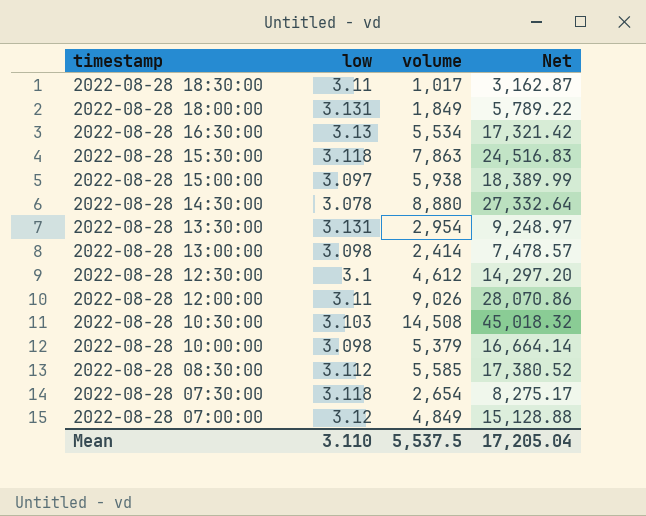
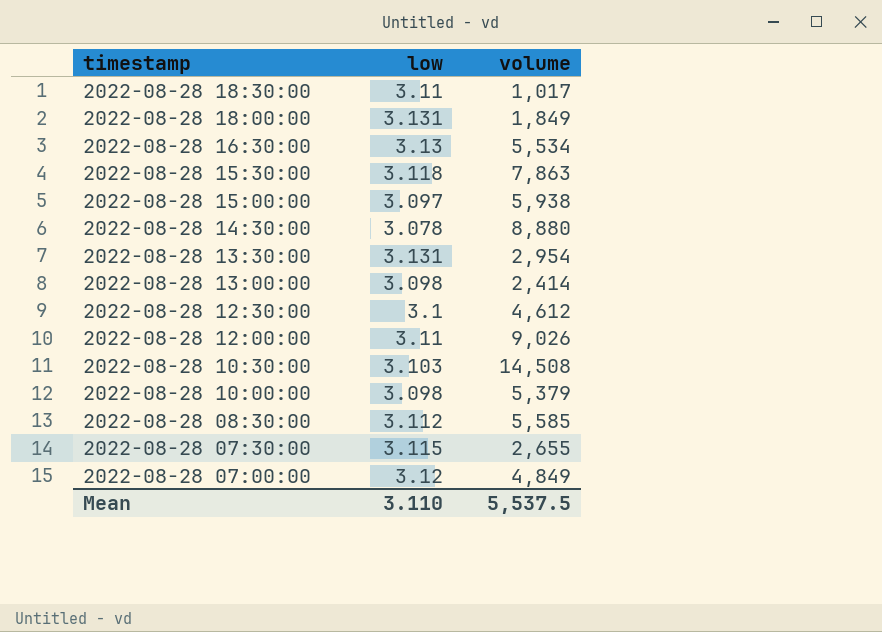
column Net | formula: [low] * [volume] -> none
2022-08-28 07:30:00 | low: 3.118 -> 3.115
2022-08-28 07:30:00 | volume: 2,654 -> 2,655

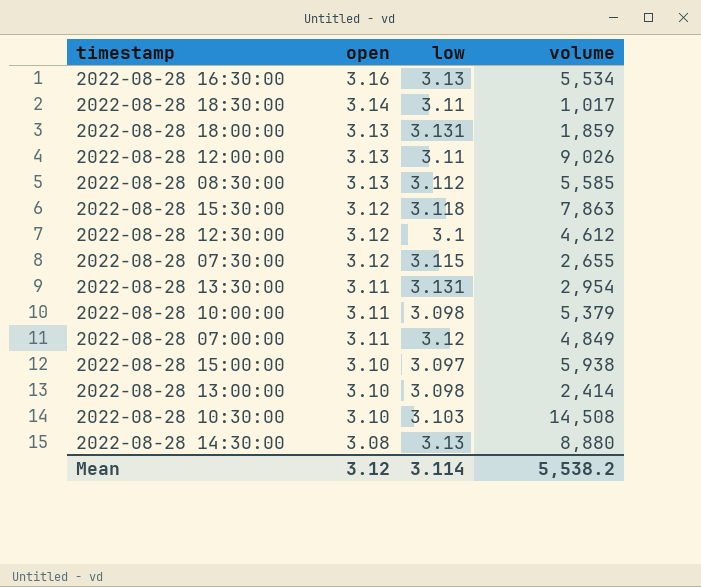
row order: timestamp descending -> open descending
column open | position: none -> 2
2022-08-28 18:00:00 | volume: 1,849 -> 1,859
2022-08-28 14:30:00 | low: 3.078 -> 3.13
Mean | low: 3.110 -> 3.114
Mean | volume: 5,537.5 -> 5,538.2

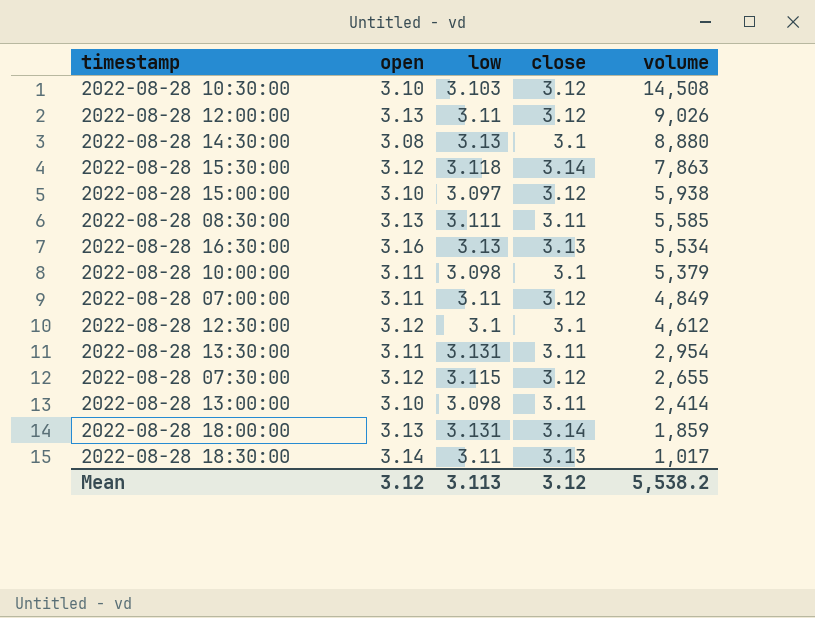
row order: open descending -> volume descending
column close | position: none -> 4
2022-08-28 08:30:00 | low: 3.112 -> 3.111
2022-08-28 07:00:00 | low: 3.12 -> 3.11
Mean | low: 3.114 -> 3.113

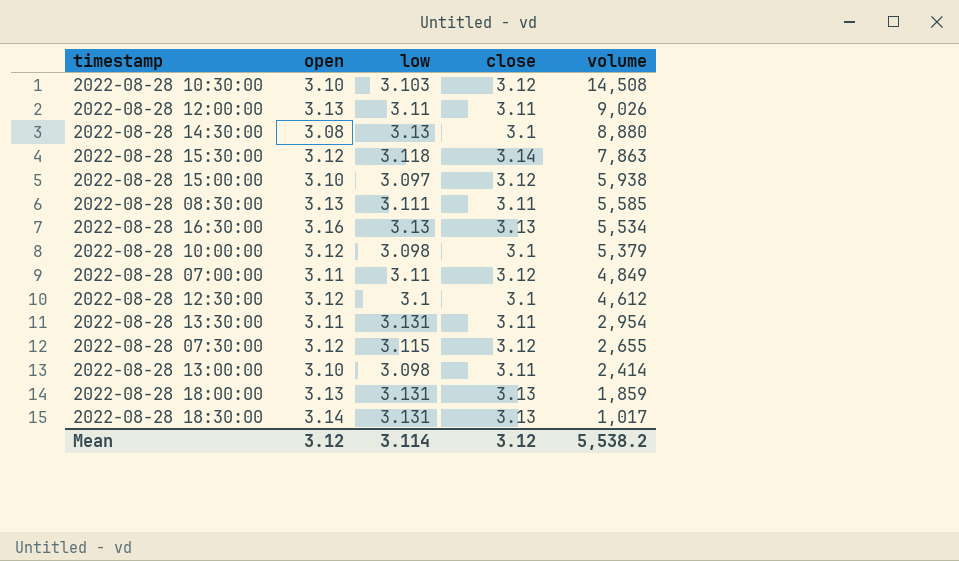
2022-08-28 12:00:00 | close: 3.12 -> 3.11
2022-08-28 10:00:00 | open: 3.11 -> 3.12
2022-08-28 18:00:00 | close: 3.14 -> 3.13
2022-08-28 18:30:00 | low: 3.11 -> 3.131
Mean | low: 3.113 -> 3.114

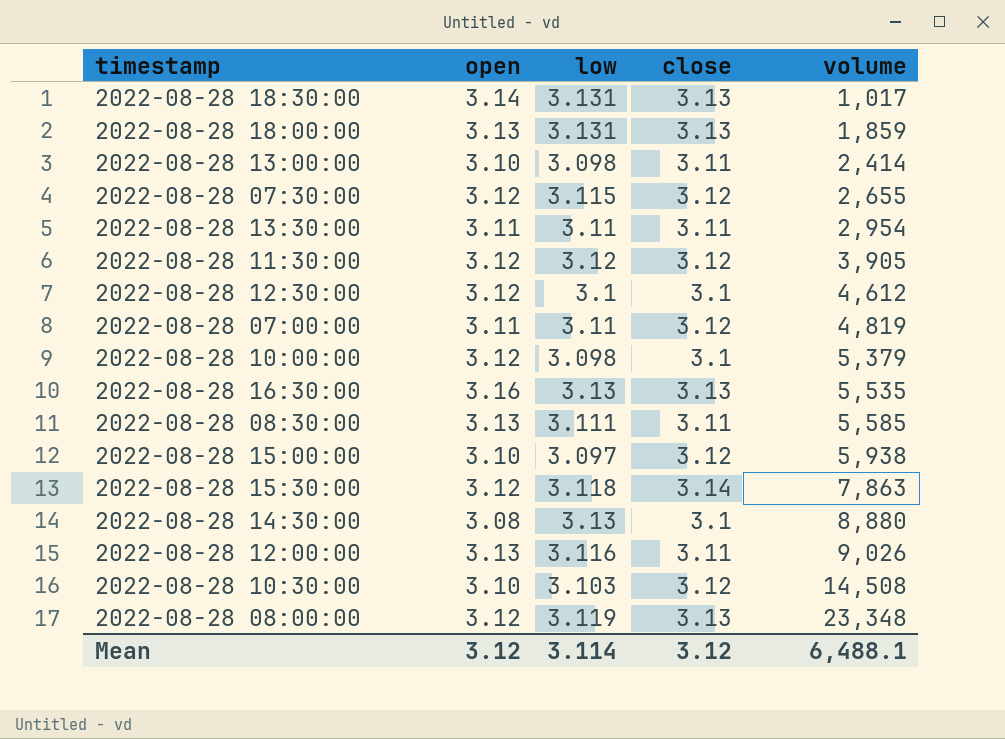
row order: volume descending -> volume ascending
2022-08-28 13:30:00 | low: 3.131 -> 3.11
row 2022-08-28 11:30:00: none -> 3.12 | 3.12 | 3.12 | 3,905
2022-08-28 07:00:00 | volume: 4,849 -> 4,819
2022-08-28 16:30:00 | volume: 5,534 -> 5,535
2022-08-28 12:00:00 | low: 3.11 -> 3.116
row 2022-08-28 08:00:00: none -> 3.12 | 3.119 | 3.13 | 23,348
Mean | volume: 5,538.2 -> 6,488.1

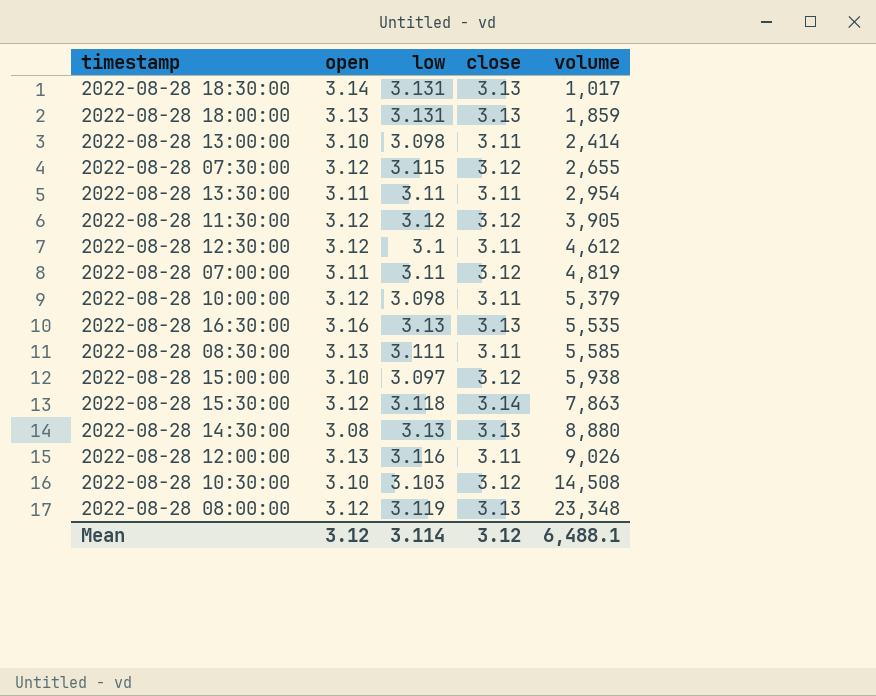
2022-08-28 12:30:00 | close: 3.1 -> 3.11
2022-08-28 10:00:00 | close: 3.1 -> 3.11
2022-08-28 14:30:00 | close: 3.1 -> 3.13

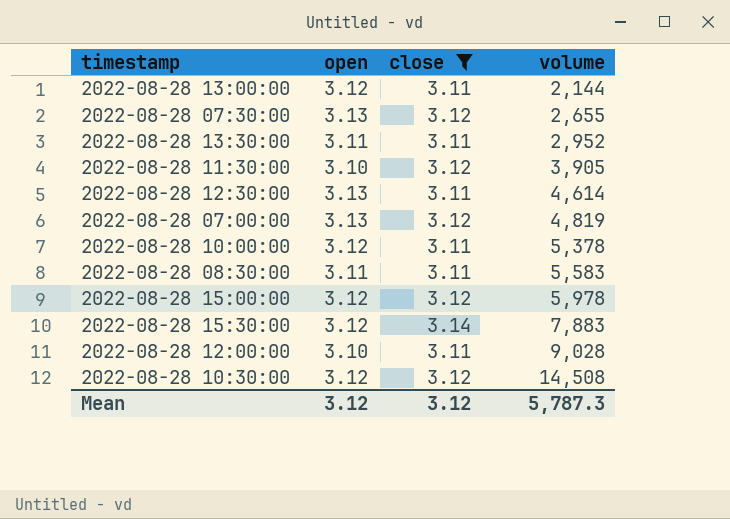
filter: none -> close != 3.13
column low | position: 3 -> none
2022-08-28 13:00:00 | open: 3.10 -> 3.12
2022-08-28 13:00:00 | volume: 2,414 -> 2,144
2022-08-28 07:30:00 | open: 3.12 -> 3.13
2022-08-28 13:30:00 | volume: 2,954 -> 2,952
2022-08-28 11:30:00 | open: 3.12 -> 3.10
2022-08-28 12:30:00 | open: 3.12 -> 3.13
2022-08-28 12:30:00 | volume: 4,612 -> 4,614
2022-08-28 07:00:00 | open: 3.11 -> 3.13
2022-08-28 10:00:00 | volume: 5,379 -> 5,378
2022-08-28 08:30:00 | open: 3.13 -> 3.11
2022-08-28 08:30:00 | volume: 5,585 -> 5,583
2022-08-28 15:00:00 | open: 3.10 -> 3.12
2022-08-28 15:00:00 | volume: 5,938 -> 5,978
2022-08-28 15:30:00 | volume: 7,863 -> 7,883
2022-08-28 12:00:00 | open: 3.13 -> 3.10
2022-08-28 12:00:00 | volume: 9,026 -> 9,028
2022-08-28 10:30:00 | open: 3.10 -> 3.12
Mean | volume: 6,488.1 -> 5,787.3

